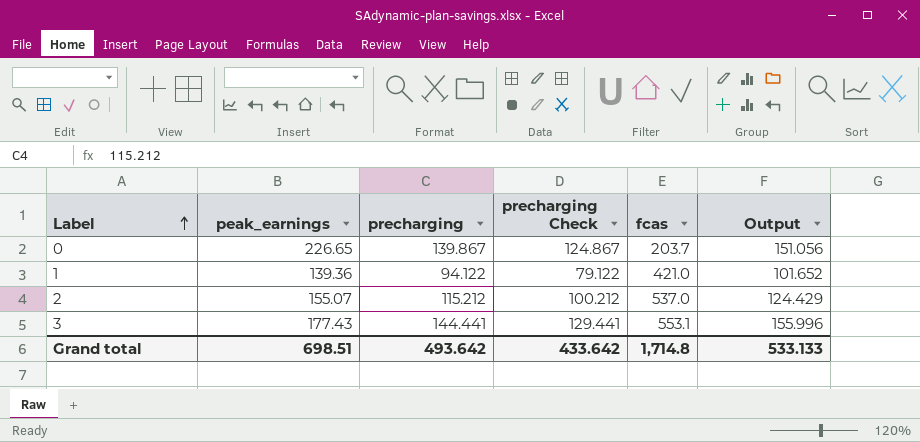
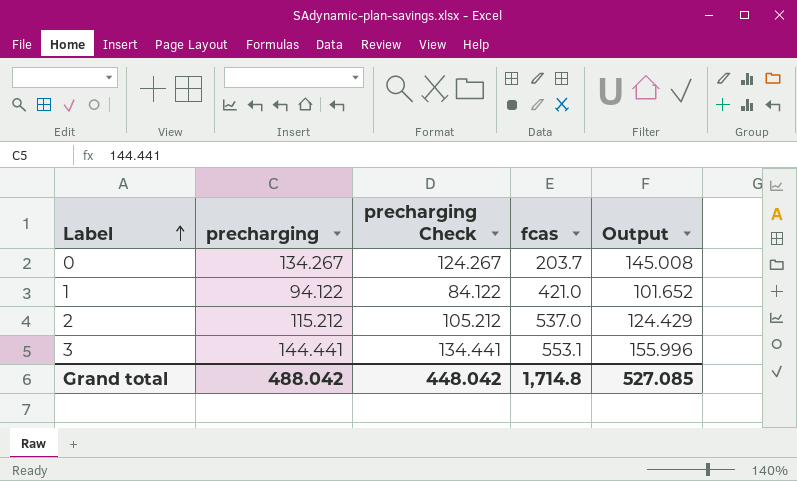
column peak_earnings | position: 2 -> none
column precharging Check | formula: [precharging] - 15 -> [precharging] - 10
0 | precharging: 139.867 -> 134.267
0 | Output: 151.056 -> 145.008
Grand total | precharging: 493.642 -> 488.042
Grand total | precharging Check: 433.642 -> 448.042
Grand total | Output: 533.133 -> 527.085

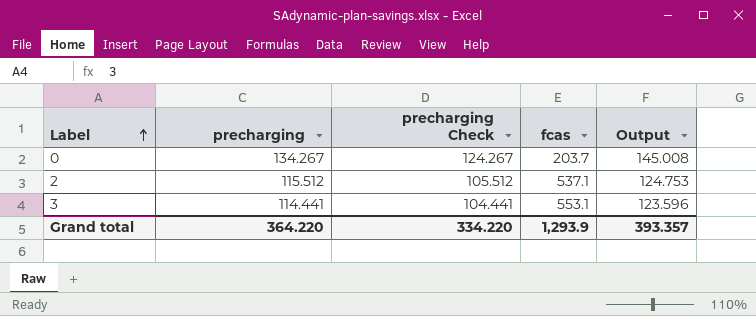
row 1: 94.122 | 84.122 | 421.0 | 101.652 -> none
2 | precharging: 115.212 -> 115.512
2 | precharging Check: 105.212 -> 105.512
2 | fcas: 537.0 -> 537.1
2 | Output: 124.429 -> 124.753
3 | precharging: 144.441 -> 114.441
3 | precharging Check: 134.441 -> 104.441
3 | Output: 155.996 -> 123.596
Grand total | precharging: 488.042 -> 364.220
Grand total | precharging Check: 448.042 -> 334.220
Grand total | fcas: 1,714.8 -> 1,293.9
Grand total | Output: 527.085 -> 393.357

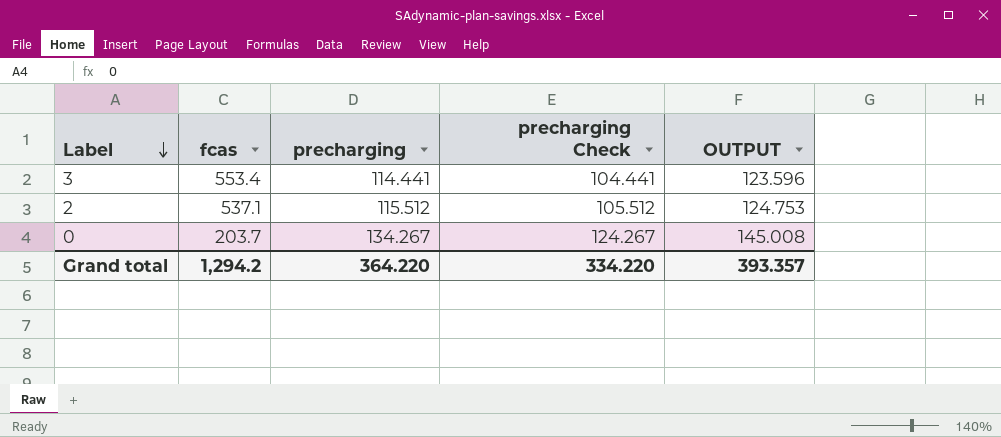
row order: Label ascending -> Label descending
column fcas | position: 4 -> 2
column name: Output -> OUTPUT
3 | fcas: 553.1 -> 553.4
Grand total | fcas: 1,293.9 -> 1,294.2

